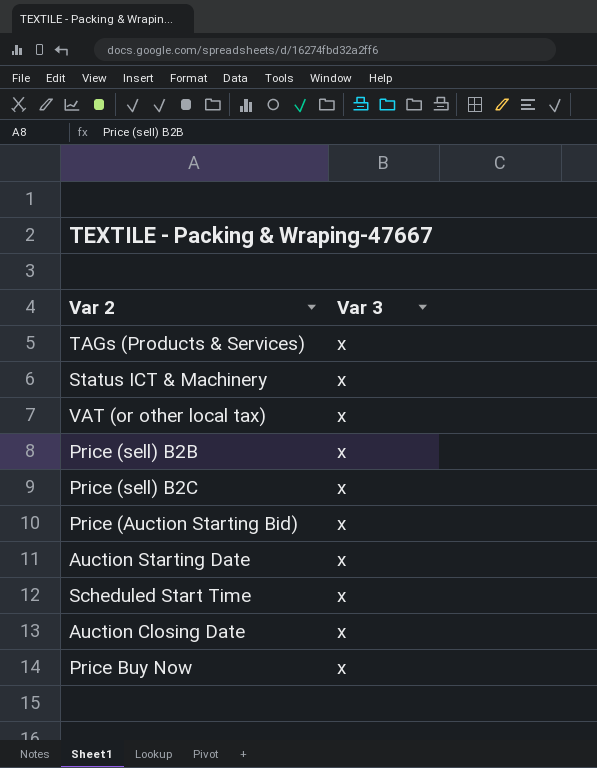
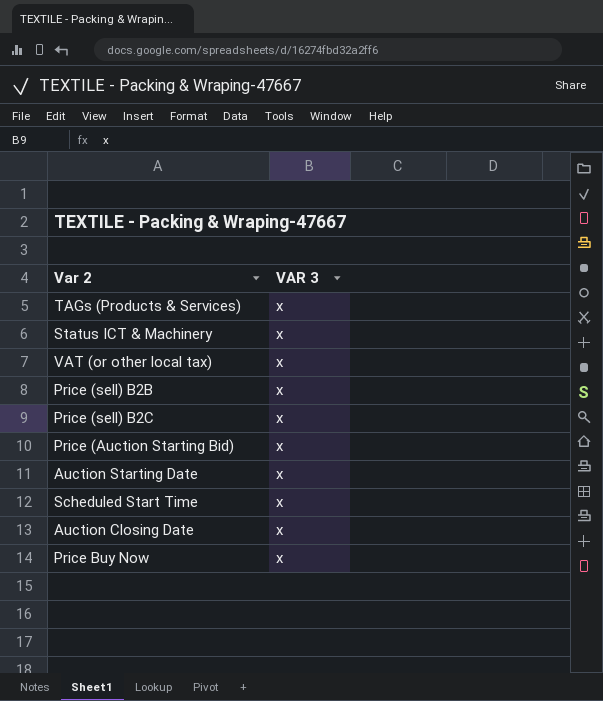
column name: Var 3 -> VAR 3

